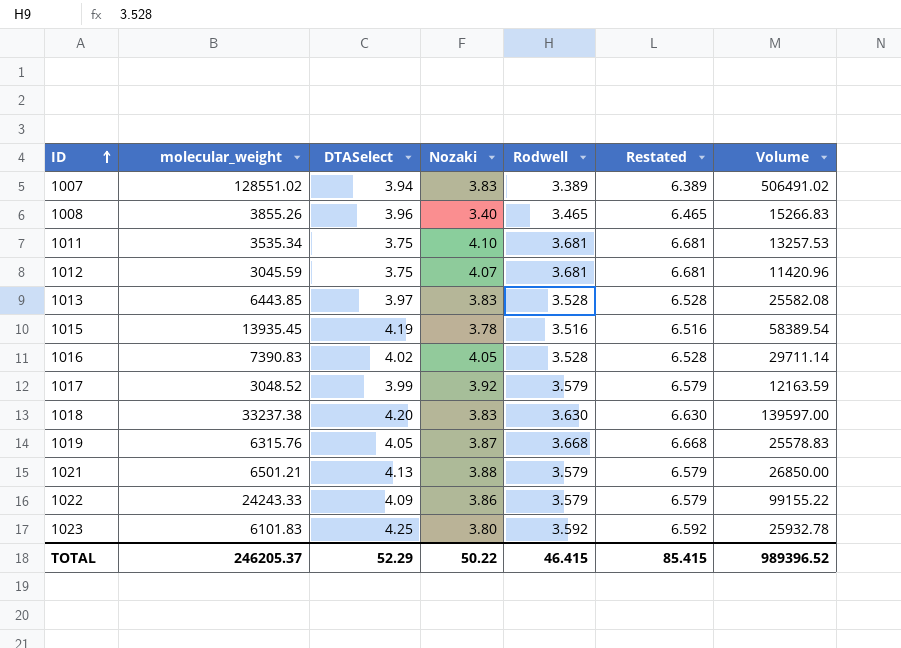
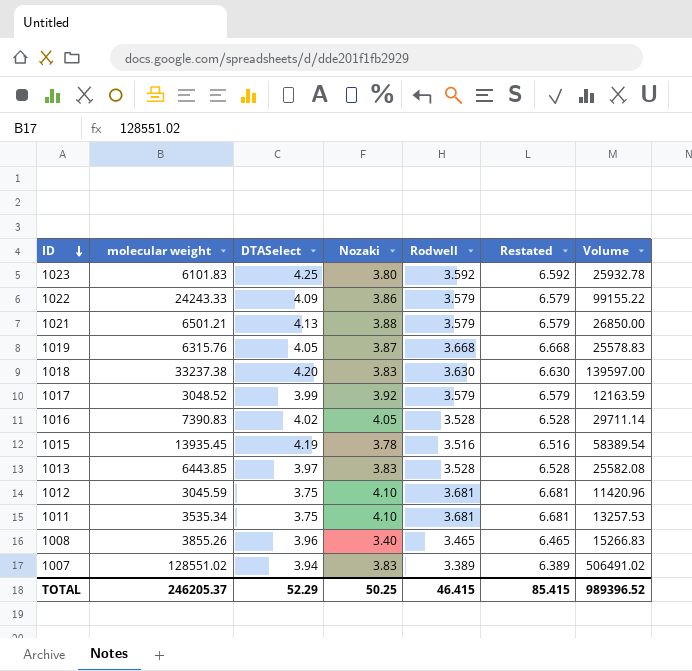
row order: ID ascending -> ID descending
column name: molecular_weight -> molecular weight
1012 | Nozaki: 4.07 -> 4.10
TOTAL | Nozaki: 50.22 -> 50.25

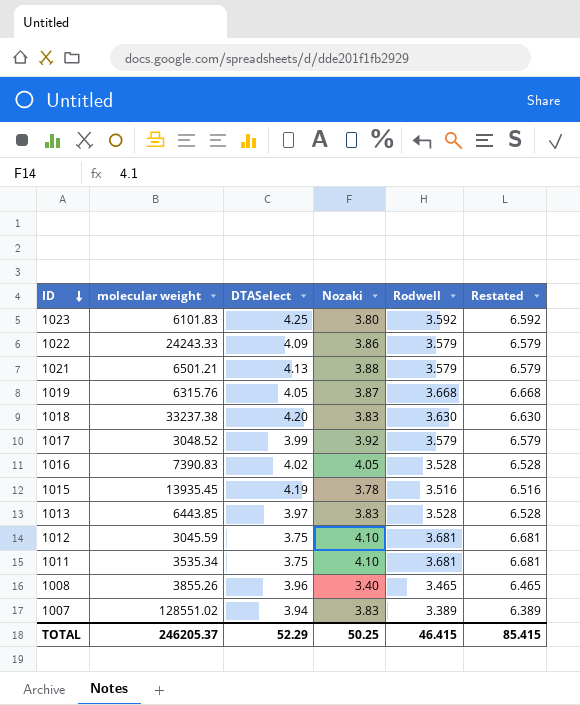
column Volume | formula: [molecular weight] * [DTASelect] -> none

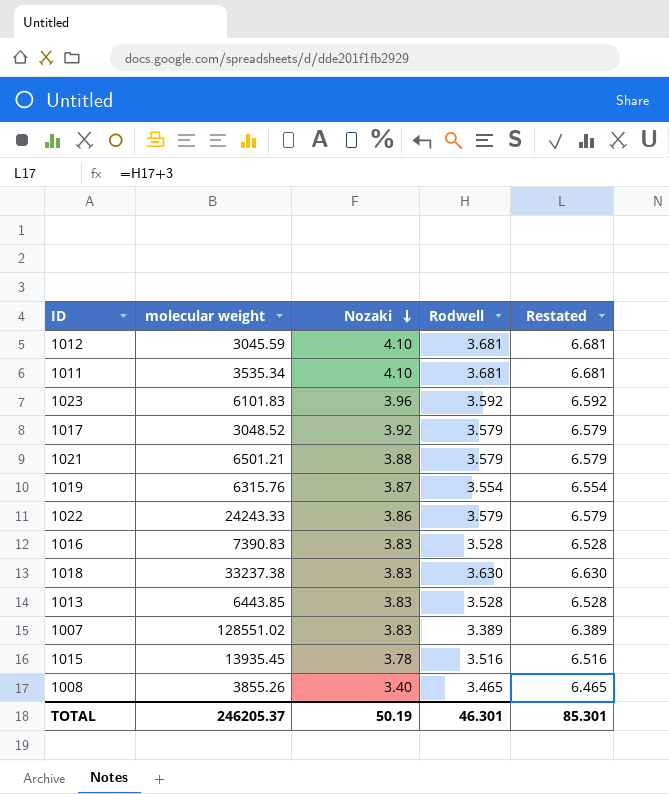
row order: ID descending -> Nozaki descending
column DTASelect | position: 3 -> none
1023 | Nozaki: 3.80 -> 3.96
1019 | Rodwell: 3.668 -> 3.554
1019 | Restated: 6.668 -> 6.554
1016 | Nozaki: 4.05 -> 3.83
TOTAL | Nozaki: 50.25 -> 50.19
TOTAL | Rodwell: 46.415 -> 46.301
TOTAL | Restated: 85.415 -> 85.301

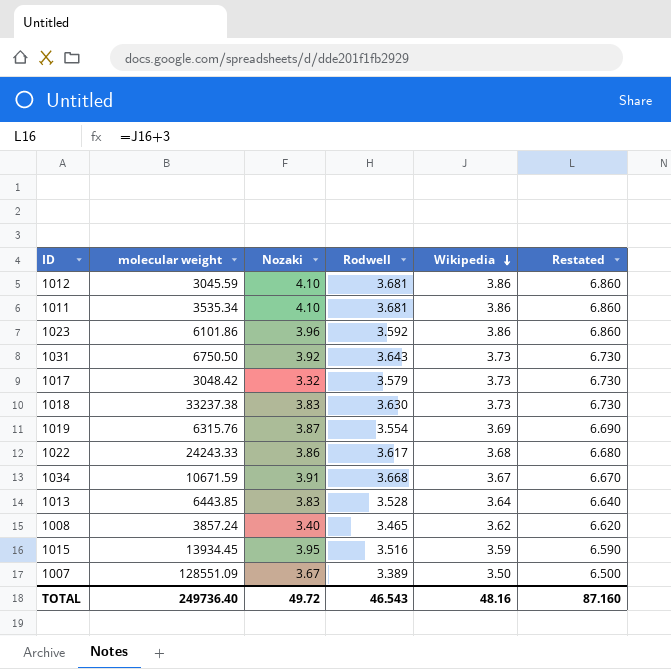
row order: Nozaki descending -> Wikipedia descending
column Wikipedia | position: none -> 5
column Restated | formula: [Rodwell] + 3 -> [Wikipedia] + 3
row 1021: 6501.21 | 3.88 | 3.579 | 6.579 -> none
row 1016: 7390.83 | 3.83 | 3.528 | 6.528 -> none
1023 | molecular weight: 6101.83 -> 6101.86
row 1031: none -> 6750.50 | 3.92 | 3.643 | 3.73 | 6.730
1017 | molecular weight: 3048.52 -> 3048.42
1017 | Nozaki: 3.92 -> 3.32
1022 | Rodwell: 3.579 -> 3.617
row 1034: none -> 10671.59 | 3.91 | 3.668 | 3.67 | 6.670
1008 | molecular weight: 3855.26 -> 3857.24
1015 | molecular weight: 13935.45 -> 13934.45
1015 | Nozaki: 3.78 -> 3.95
1007 | molecular weight: 128551.02 -> 128551.09
1007 | Nozaki: 3.83 -> 3.67
TOTAL | molecular weight: 246205.37 -> 249736.40
TOTAL | Nozaki: 50.19 -> 49.72
TOTAL | Rodwell: 46.301 -> 46.543
TOTAL | Restated: 85.301 -> 87.160

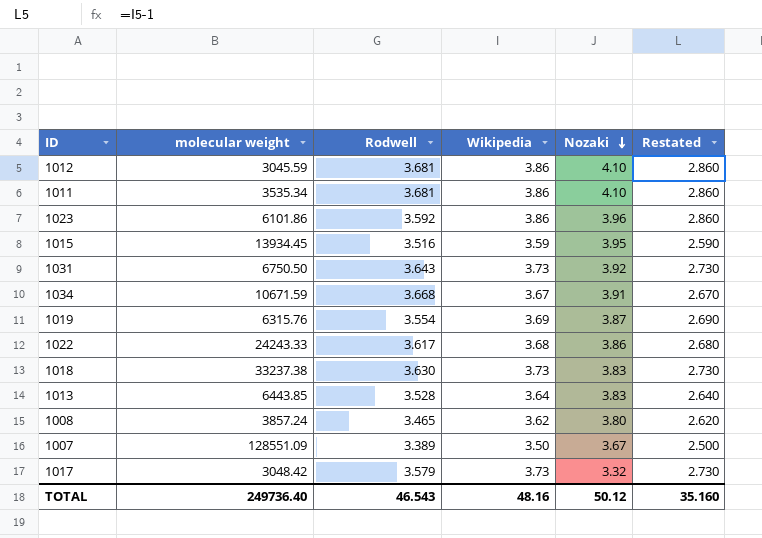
row order: Wikipedia descending -> Nozaki descending
column Nozaki | position: 3 -> 5
column Restated | formula: [Wikipedia] + 3 -> [Wikipedia] - 1
1008 | Nozaki: 3.40 -> 3.80
TOTAL | Nozaki: 49.72 -> 50.12
TOTAL | Restated: 87.160 -> 35.160

